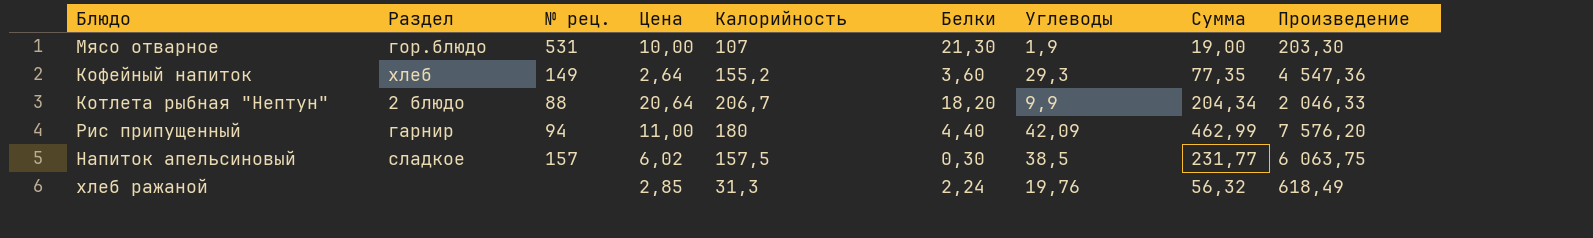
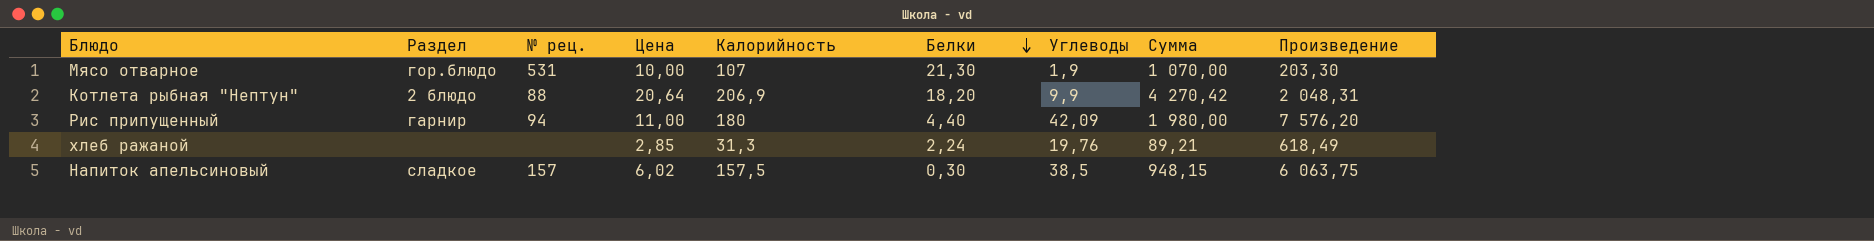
row order: none -> Белки descending
column Сумма | formula: [Цена] * [Углеводы] -> [Цена] * [Калорийность]
row Кофейный напиток: хлеб | 149 | 2,64 | 155,2 | 3,60 | 29,3 | 77,35 | 4 547,36 -> none
Котлета рыбная "Нептун" | Калорийность: 206,7 -> 206,9
Котлета рыбная "Нептун" | Произведение: 2 046,33 -> 2 048,31

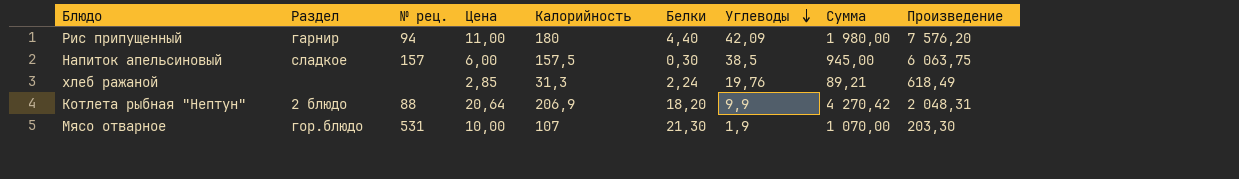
row order: Белки descending -> Углеводы descending
Напиток апельсиновый | Цена: 6,02 -> 6,00
Напиток апельсиновый | Сумма: 948,15 -> 945,00

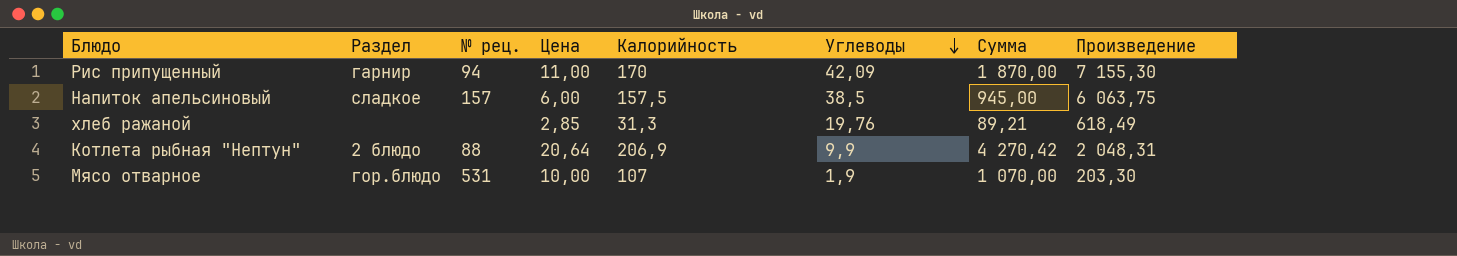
column Белки | position: 6 -> none
Рис припущенный | Калорийность: 180 -> 170
Рис припущенный | Сумма: 1 980,00 -> 1 870,00
Рис припущенный | Произведение: 7 576,20 -> 7 155,30

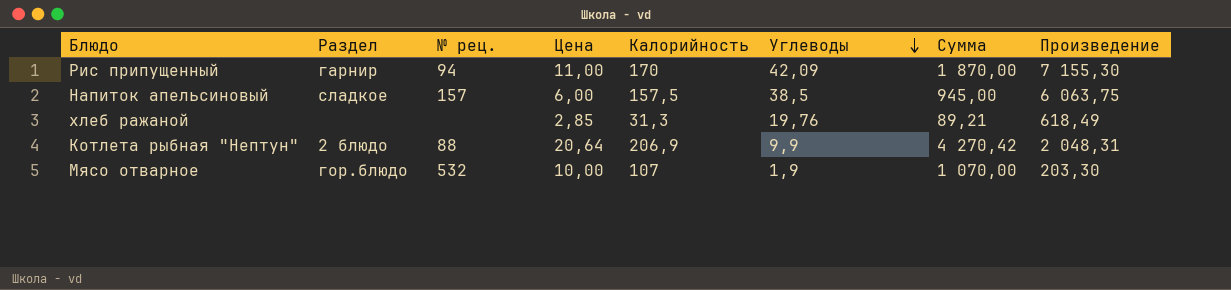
Мясо отварное | № рец.: 531 -> 532

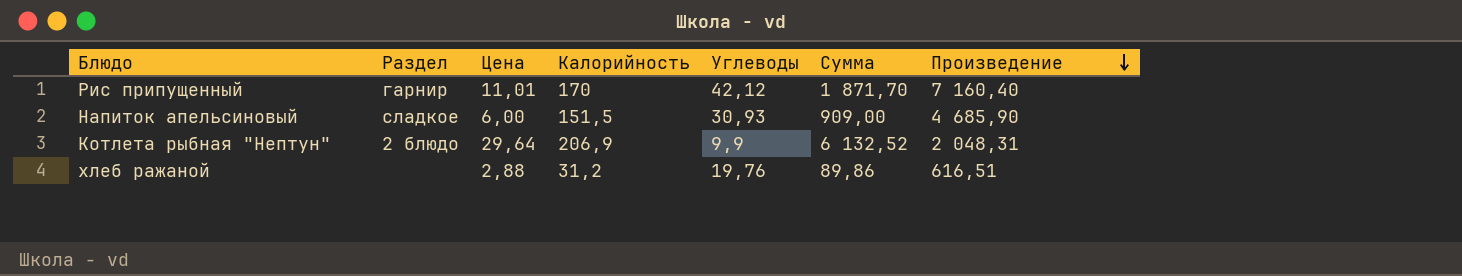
row order: Углеводы descending -> Произведение descending
column № рец. | position: 3 -> none
row Мясо отварное: гор.блюдо | 532 | 10,00 | 107 | 1,9 | 1 070,00 | 203,30 -> none
Рис припущенный | Цена: 11,00 -> 11,01
Рис припущенный | Углеводы: 42,09 -> 42,12
Рис припущенный | Сумма: 1 870,00 -> 1 871,70
Рис припущенный | Произведение: 7 155,30 -> 7 160,40
Напиток апельсиновый | Калорийность: 157,5 -> 151,5
Напиток апельсиновый | Углеводы: 38,5 -> 30,93
Напиток апельсиновый | Сумма: 945,00 -> 909,00
Напиток апельсиновый | Произведение: 6 063,75 -> 4 685,90
Котлета рыбная "Нептун" | Цена: 20,64 -> 29,64
Котлета рыбная "Нептун" | Сумма: 4 270,42 -> 6 132,52
хлеб ражаной | Цена: 2,85 -> 2,88
хлеб ражаной | Калорийность: 31,3 -> 31,2
хлеб ражаной | Сумма: 89,21 -> 89,86
хлеб ражаной | Произведение: 618,49 -> 616,51

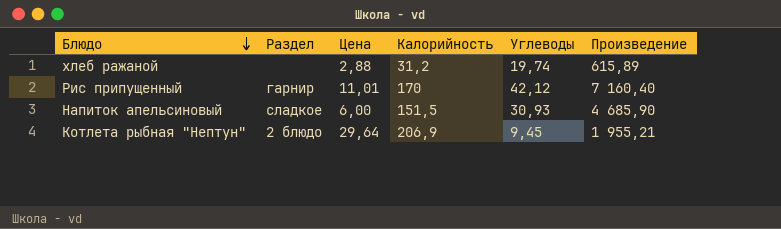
row order: Произведение descending -> Блюдо descending
column Сумма | formula: [Цена] * [Калорийность] -> none
хлеб ражаной | Углеводы: 19,76 -> 19,74
хлеб ражаной | Произведение: 616,51 -> 615,89
Котлета рыбная "Нептун" | Углеводы: 9,9 -> 9,45
Котлета рыбная "Нептун" | Произведение: 2 048,31 -> 1 955,21

